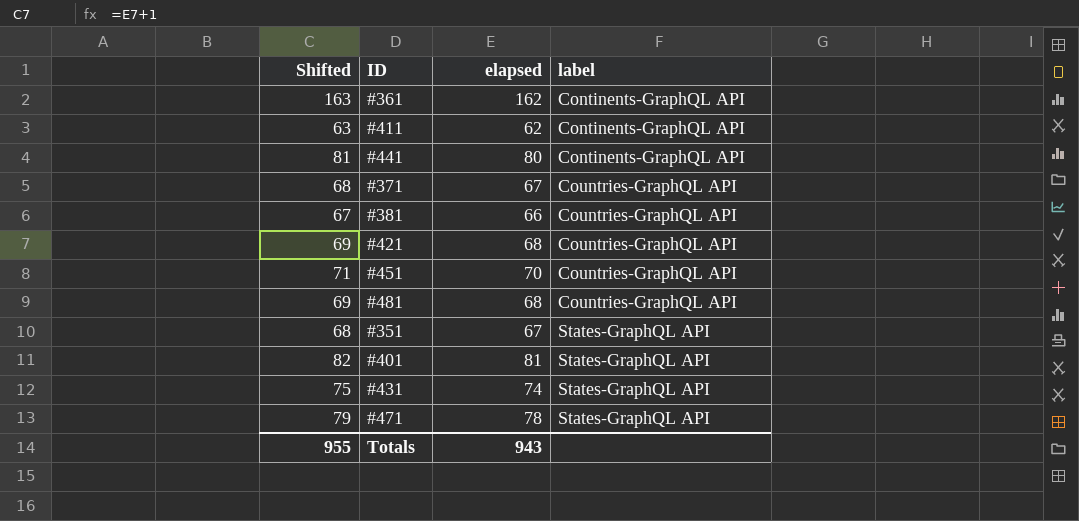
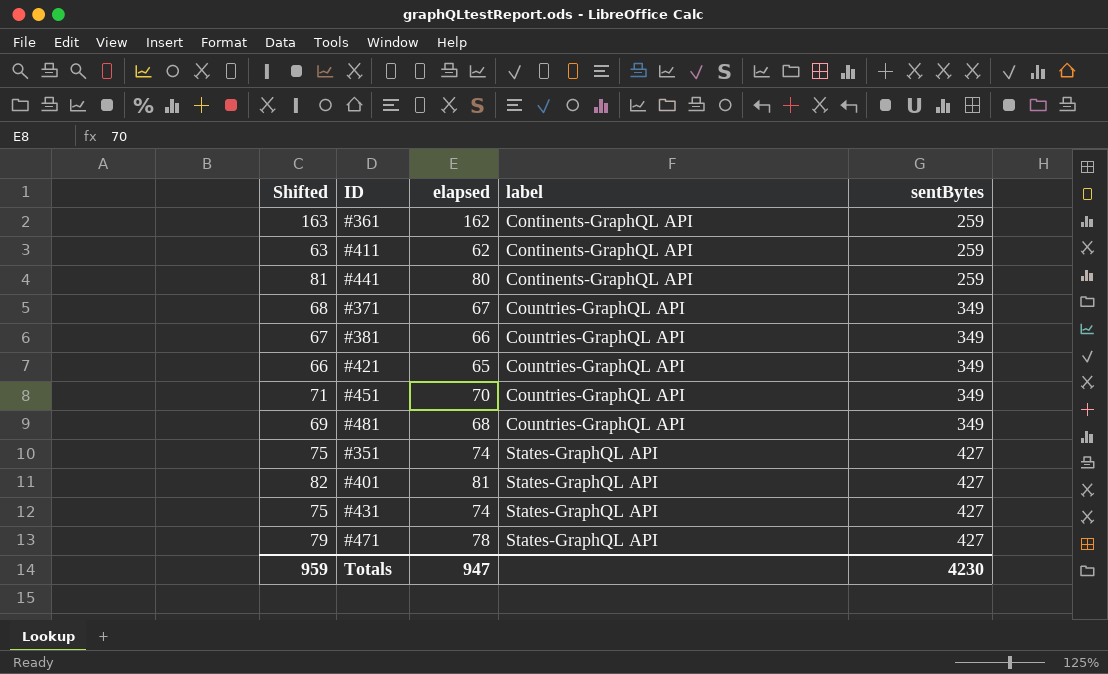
column sentBytes | position: none -> 5
#421 | Shifted: 69 -> 66
#421 | elapsed: 68 -> 65
#351 | Shifted: 68 -> 75
#351 | elapsed: 67 -> 74
Totals | Shifted: 955 -> 959
Totals | elapsed: 943 -> 947

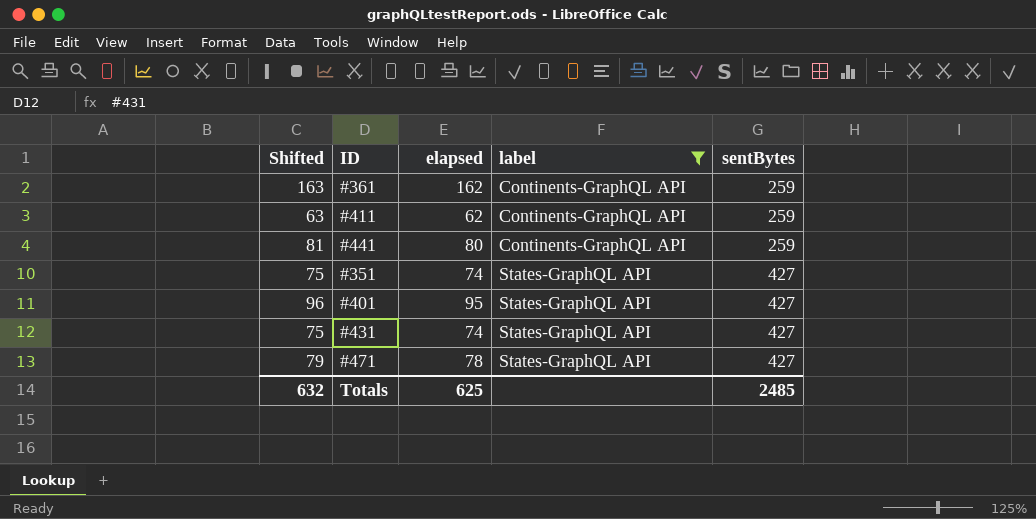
filter: none -> label != Countries-GraphQL API
#401 | Shifted: 82 -> 96
#401 | elapsed: 81 -> 95
Totals | Shifted: 959 -> 632
Totals | elapsed: 947 -> 625
Totals | sentBytes: 4230 -> 2485

